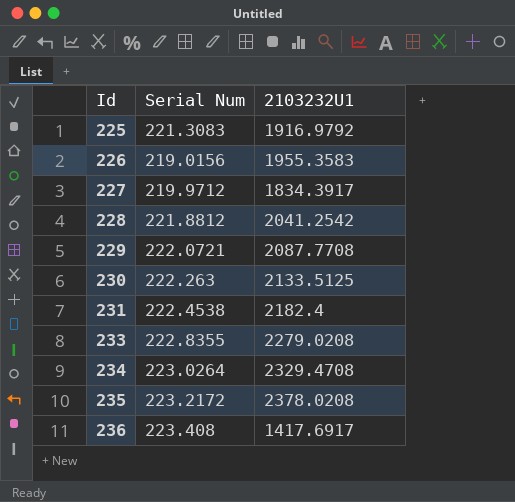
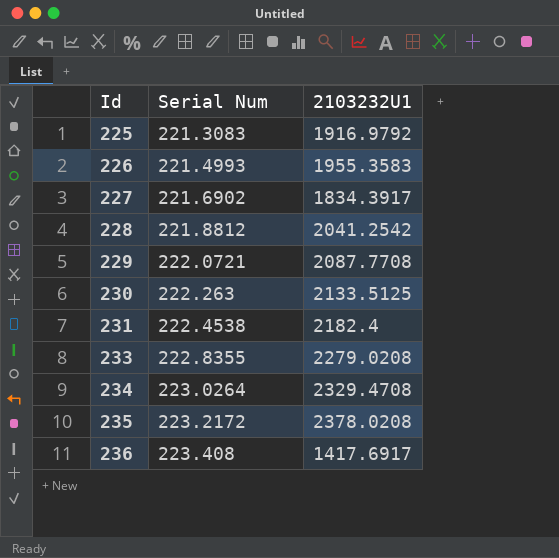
226 | Serial Num: 219.0156 -> 221.4993
227 | Serial Num: 219.9712 -> 221.6902

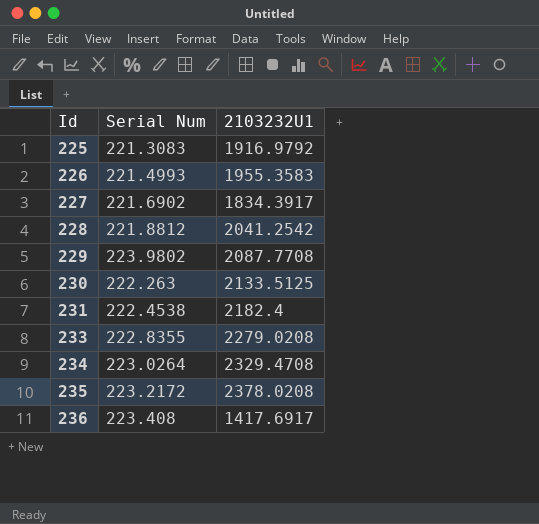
229 | Serial Num: 222.0721 -> 223.9802

